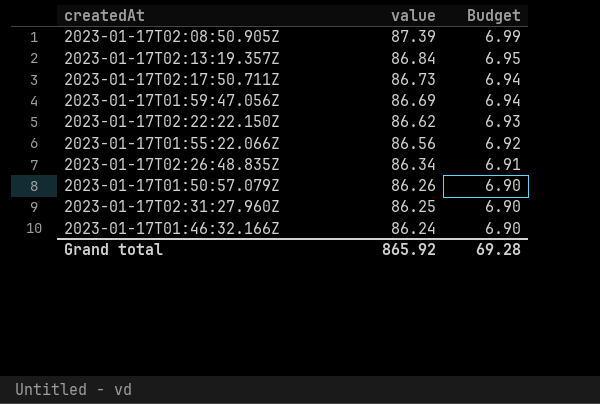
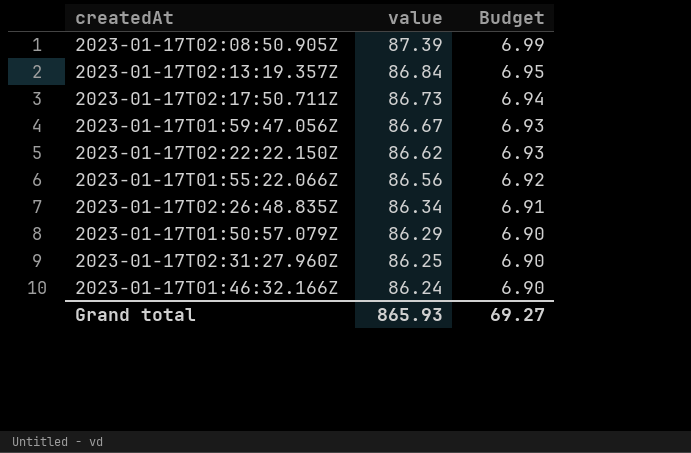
2023-01-17T01:59:47.056Z | value: 86.69 -> 86.67
2023-01-17T01:59:47.056Z | Budget: 6.94 -> 6.93
2023-01-17T01:50:57.079Z | value: 86.26 -> 86.29
Grand total | value: 865.92 -> 865.93
Grand total | Budget: 69.28 -> 69.27

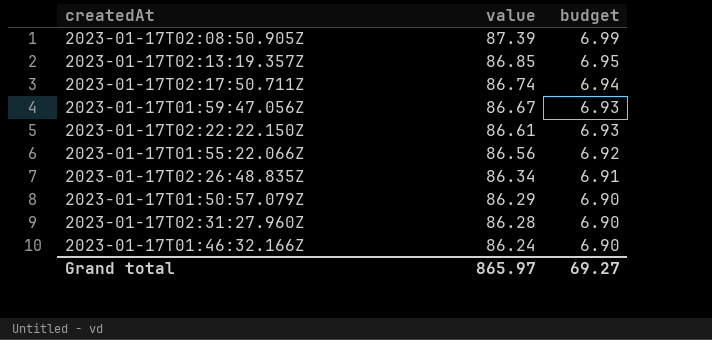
column name: Budget -> budget
2023-01-17T02:13:19.357Z | value: 86.84 -> 86.85
2023-01-17T02:17:50.711Z | value: 86.73 -> 86.74
2023-01-17T02:22:22.150Z | value: 86.62 -> 86.61
2023-01-17T02:31:27.960Z | value: 86.25 -> 86.28
Grand total | value: 865.93 -> 865.97

